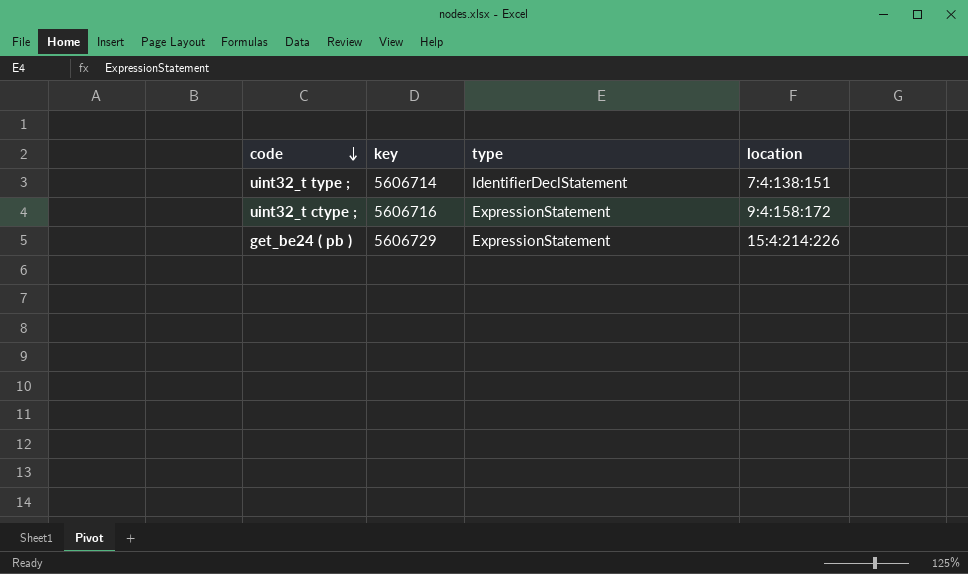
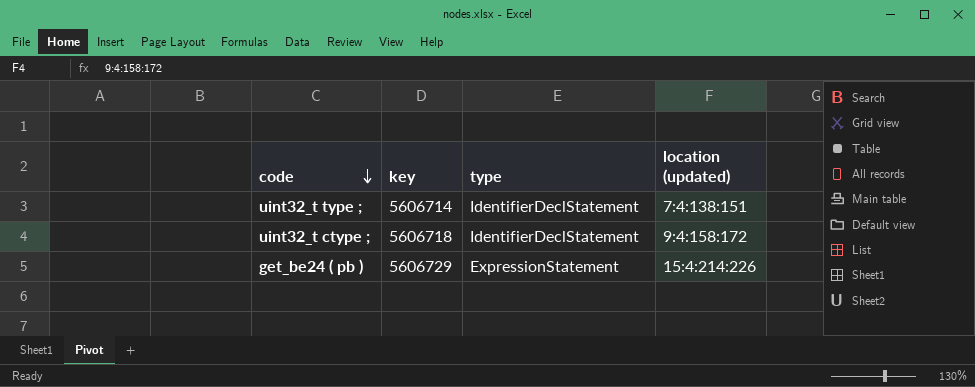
column name: location -> location (updated)
uint32_t ctype ; | key: 5606716 -> 5606718
uint32_t ctype ; | type: ExpressionStatement -> IdentifierDeclStatement

